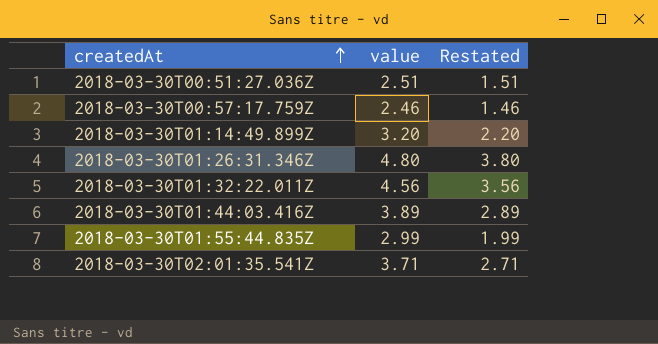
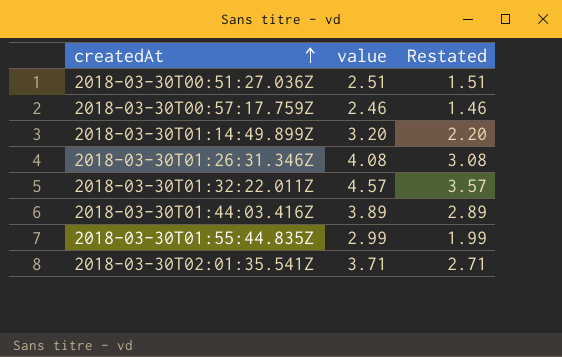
2018-03-30T01:26:31.346Z | value: 4.80 -> 4.08
2018-03-30T01:26:31.346Z | Restated: 3.80 -> 3.08
2018-03-30T01:32:22.011Z | value: 4.56 -> 4.57
2018-03-30T01:32:22.011Z | Restated: 3.56 -> 3.57

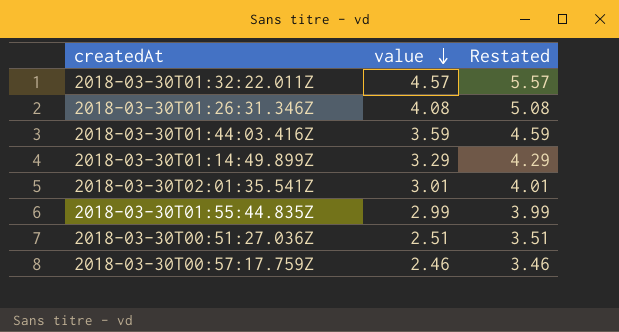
row order: createdAt ascending -> value descending
column Restated | formula: [value] - 1 -> [value] + 1
2018-03-30T01:44:03.416Z | value: 3.89 -> 3.59
2018-03-30T01:14:49.899Z | value: 3.20 -> 3.29
2018-03-30T02:01:35.541Z | value: 3.71 -> 3.01

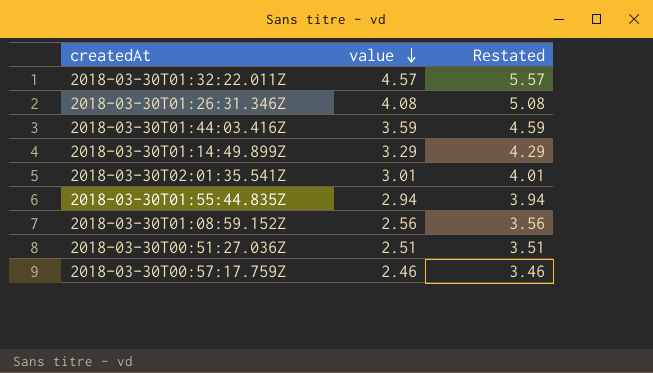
2018-03-30T01:55:44.835Z | value: 2.99 -> 2.94
2018-03-30T01:55:44.835Z | Restated: 3.99 -> 3.94
row 2018-03-30T01:08:59.152Z: none -> 2.56 | 3.56

